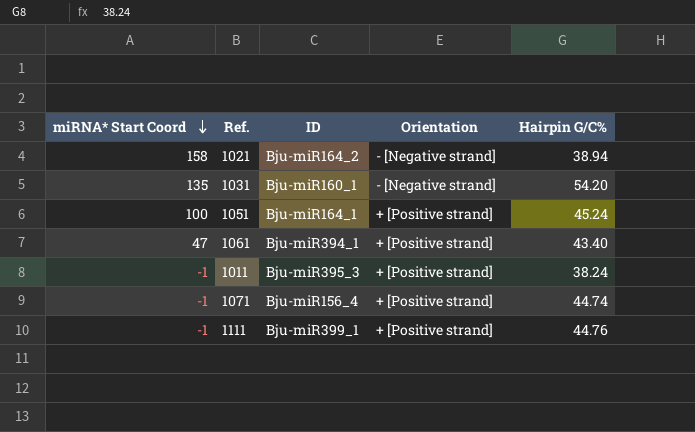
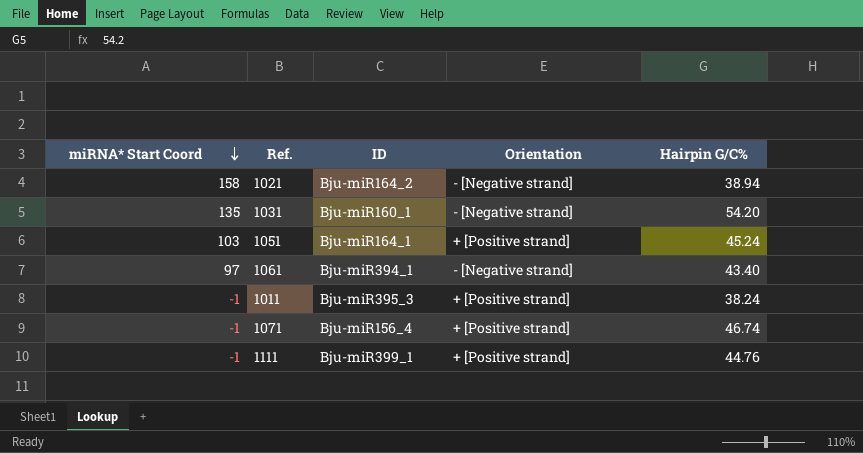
1051 | miRNA* Start Coord: 100 -> 103
1061 | miRNA* Start Coord: 47 -> 97
1061 | Orientation: + [Positive strand] -> - [Negative strand]
1071 | Hairpin G/C%: 44.74 -> 46.74

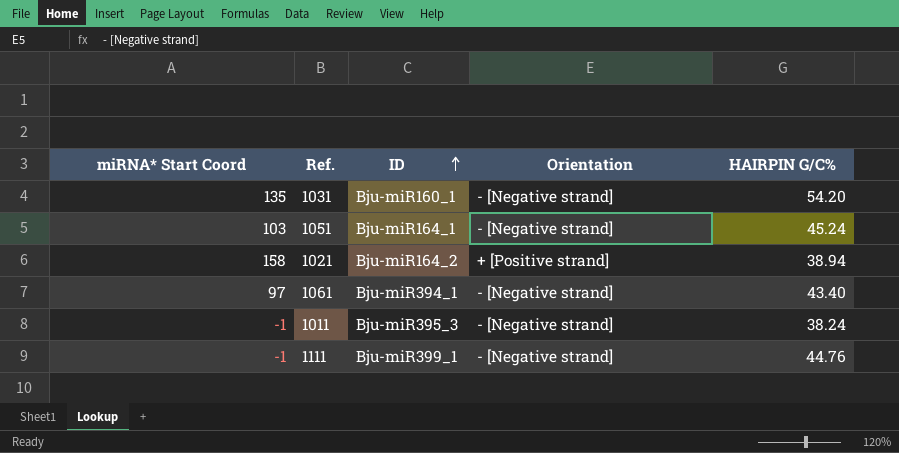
row order: miRNA* Start Coord descending -> ID ascending
column name: Hairpin G/C% -> HAIRPIN G/C%
row 1071: -1 | Bju-miR156_4 | + [Positive strand] | 46.74 -> none
1051 | Orientation: + [Positive strand] -> - [Negative strand]
1021 | Orientation: - [Negative strand] -> + [Positive strand]
1011 | Orientation: + [Positive strand] -> - [Negative strand]
1111 | Orientation: + [Positive strand] -> - [Negative strand]

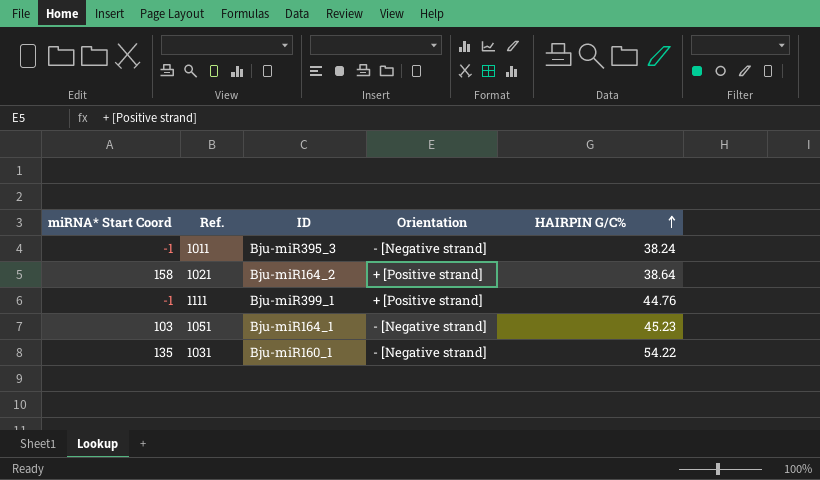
row order: ID ascending -> HAIRPIN G/C% ascending
row 1061: 97 | Bju-miR394_1 | - [Negative strand] | 43.40 -> none
1021 | HAIRPIN G/C%: 38.94 -> 38.64
1111 | Orientation: - [Negative strand] -> + [Positive strand]
1051 | HAIRPIN G/C%: 45.24 -> 45.23
1031 | HAIRPIN G/C%: 54.20 -> 54.22

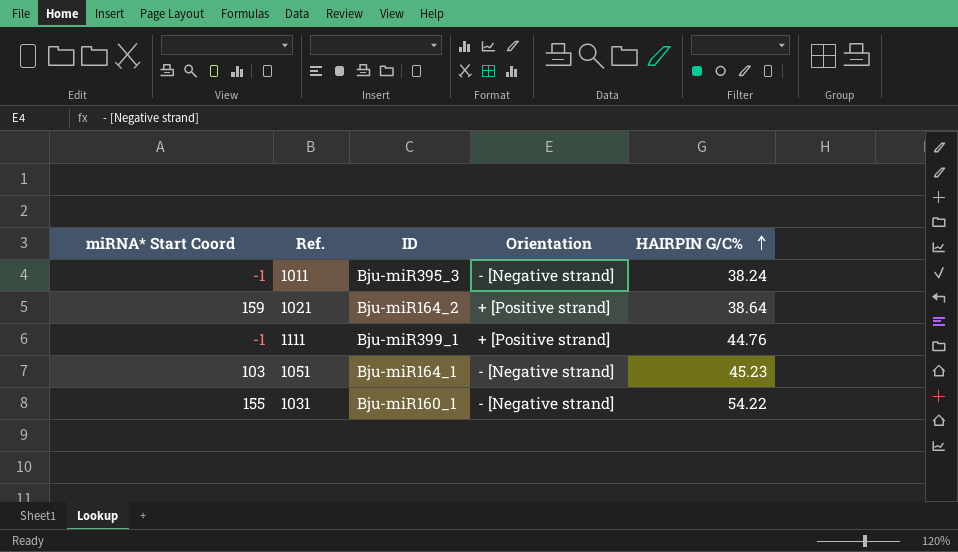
1021 | miRNA* Start Coord: 158 -> 159
1031 | miRNA* Start Coord: 135 -> 155

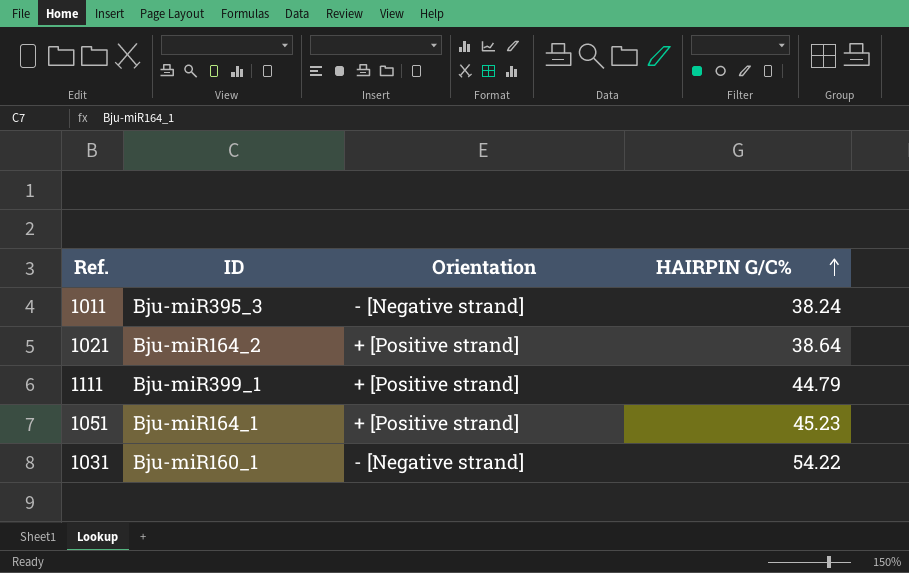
column miRNA* Start Coord | position: 1 -> none
1111 | HAIRPIN G/C%: 44.76 -> 44.79
1051 | Orientation: - [Negative strand] -> + [Positive strand]

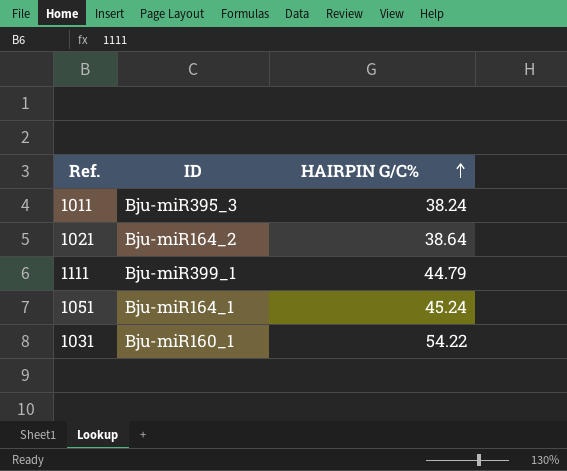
column Orientation | position: 3 -> none
1051 | HAIRPIN G/C%: 45.23 -> 45.24

